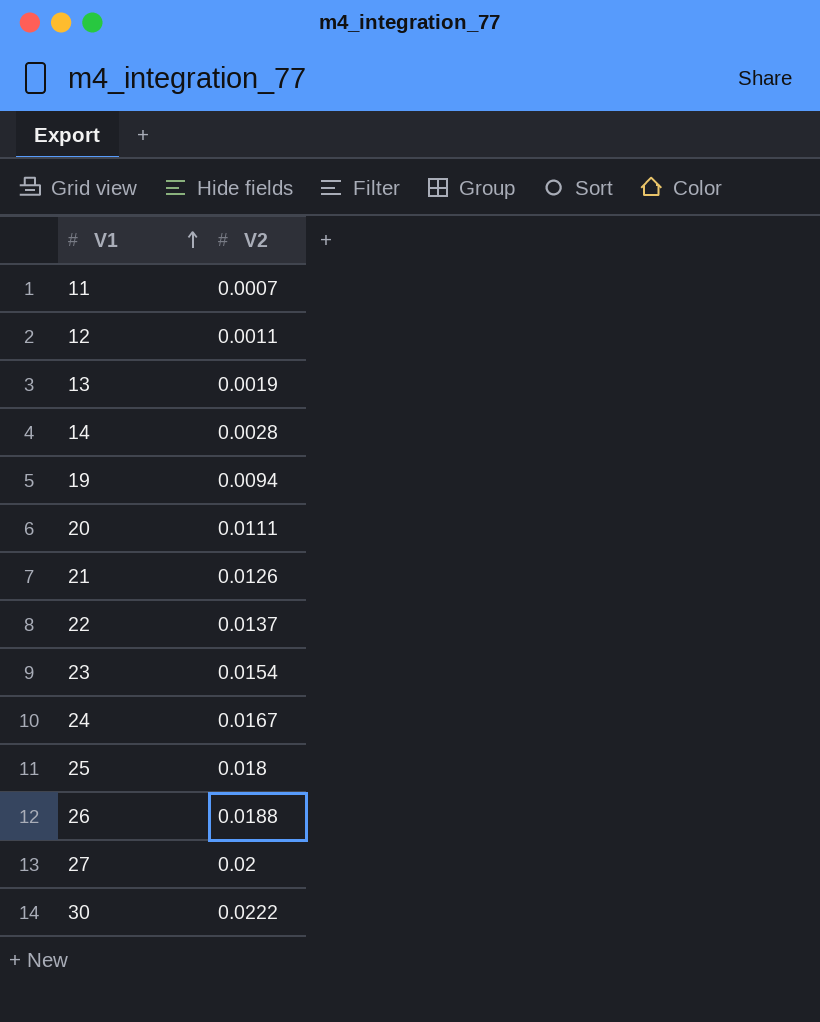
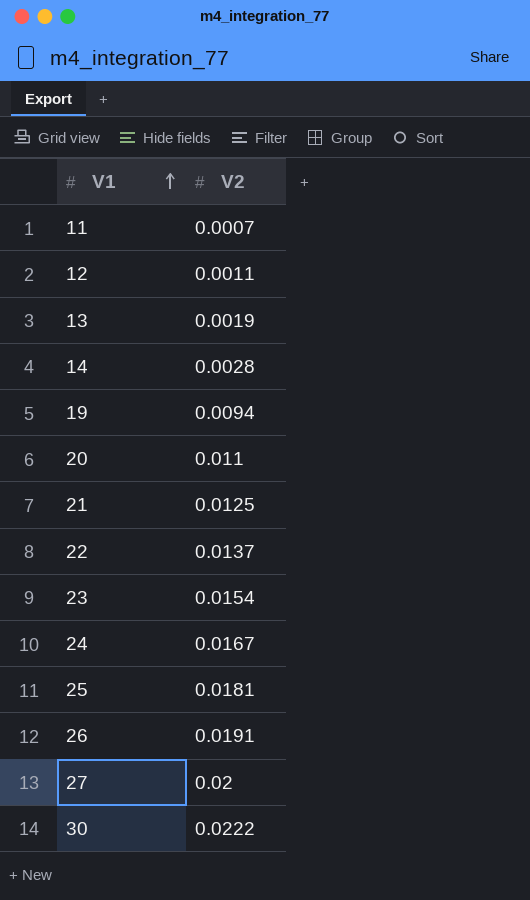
20 | V2: 0.0111 -> 0.011
21 | V2: 0.0126 -> 0.0125
25 | V2: 0.018 -> 0.0181
26 | V2: 0.0188 -> 0.0191

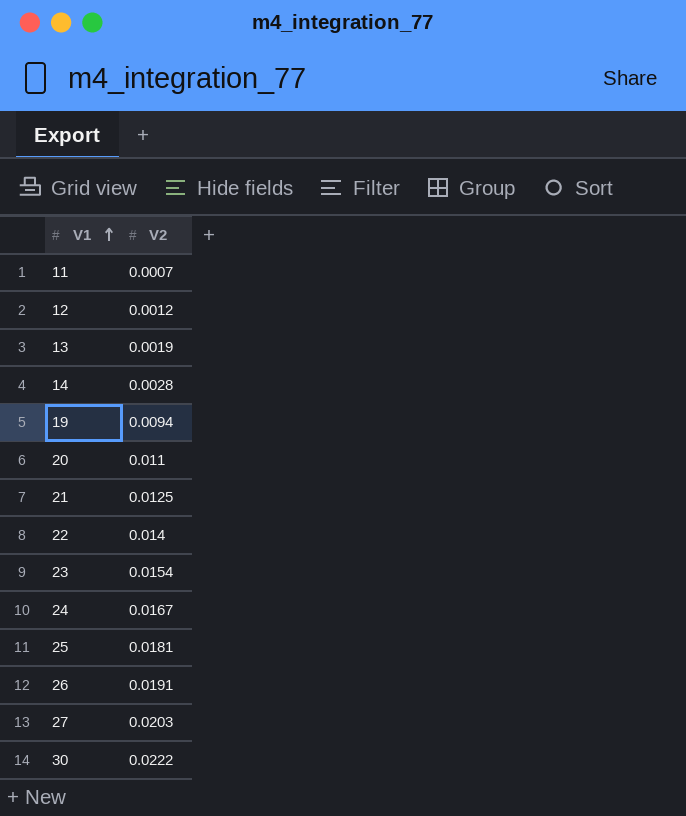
12 | V2: 0.0011 -> 0.0012
22 | V2: 0.0137 -> 0.014
27 | V2: 0.02 -> 0.0203

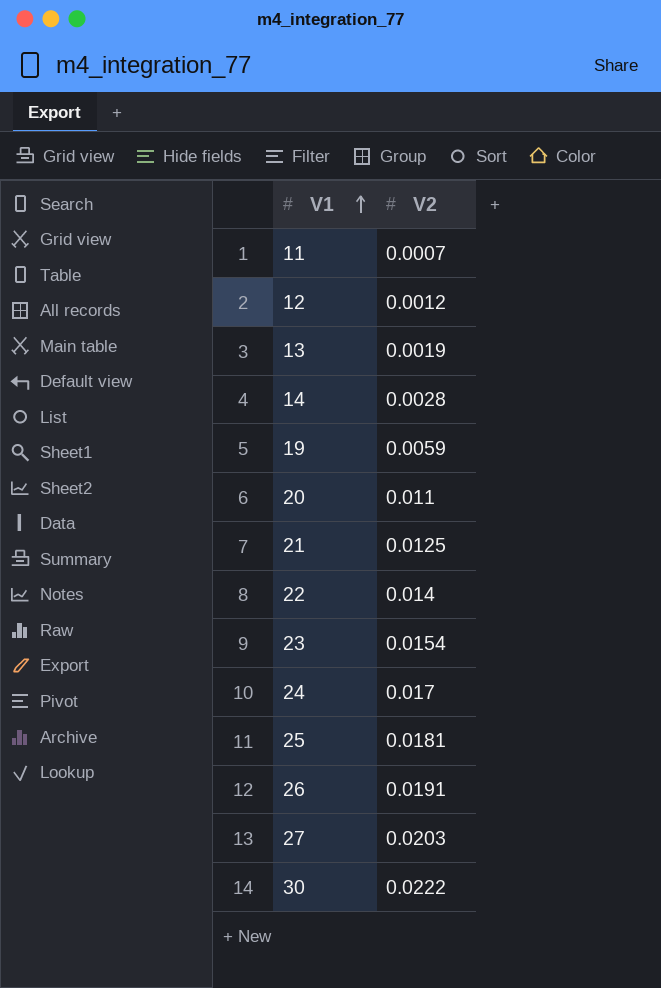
19 | V2: 0.0094 -> 0.0059
24 | V2: 0.0167 -> 0.017

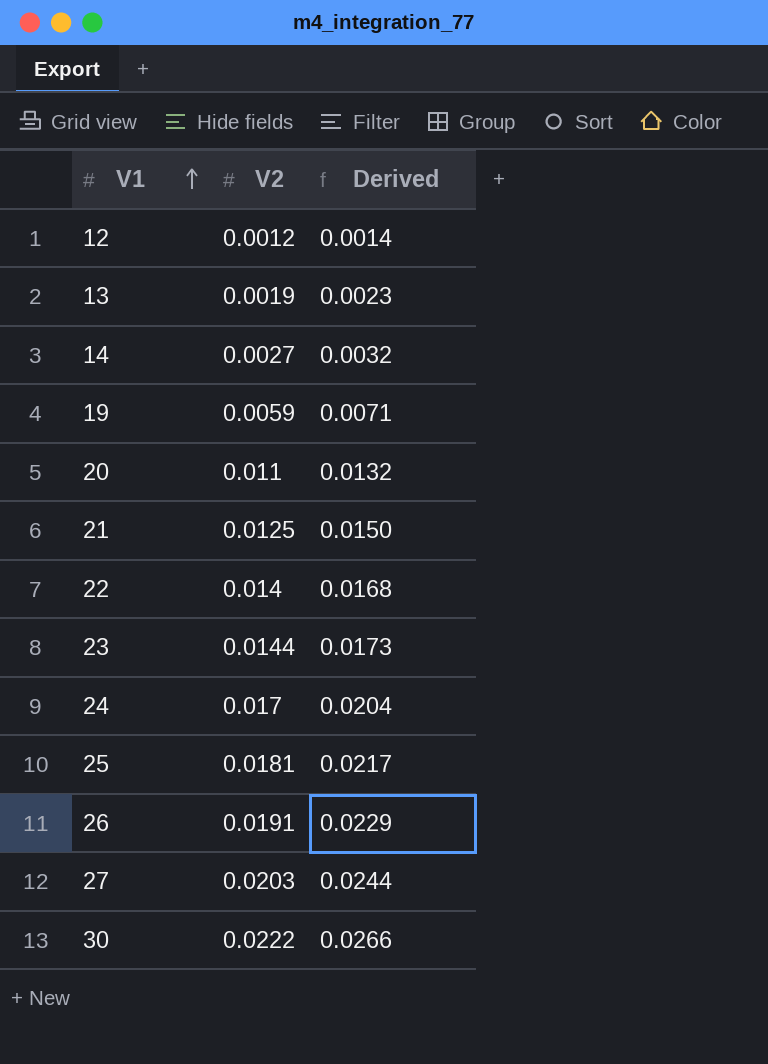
column Derived | formula: none -> [V2] * 1.2
row 11: 0.0007 -> none
14 | V2: 0.0028 -> 0.0027
23 | V2: 0.0154 -> 0.0144

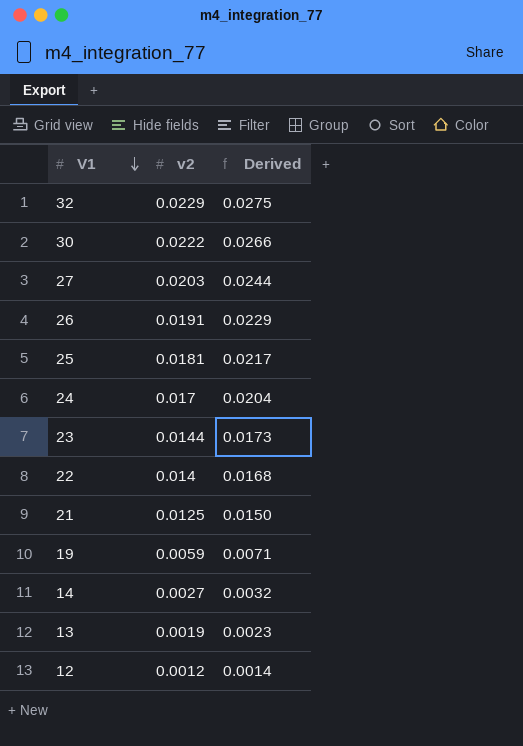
row order: V1 ascending -> V1 descending
column name: V2 -> v2
row 20: 0.011 | 0.0132 -> none
row 32: none -> 0.0229 | 0.0275

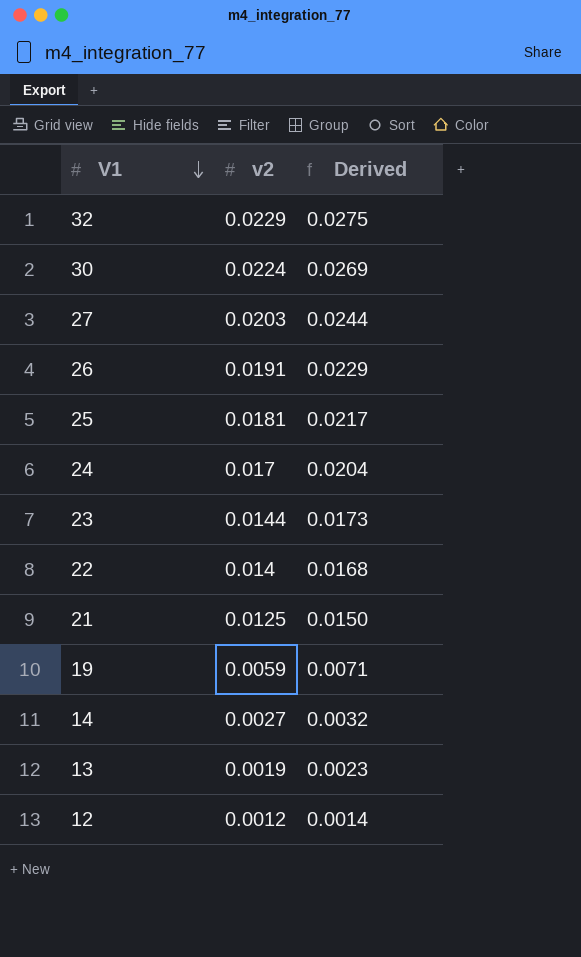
30 | v2: 0.0222 -> 0.0224
30 | Derived: 0.0266 -> 0.0269

